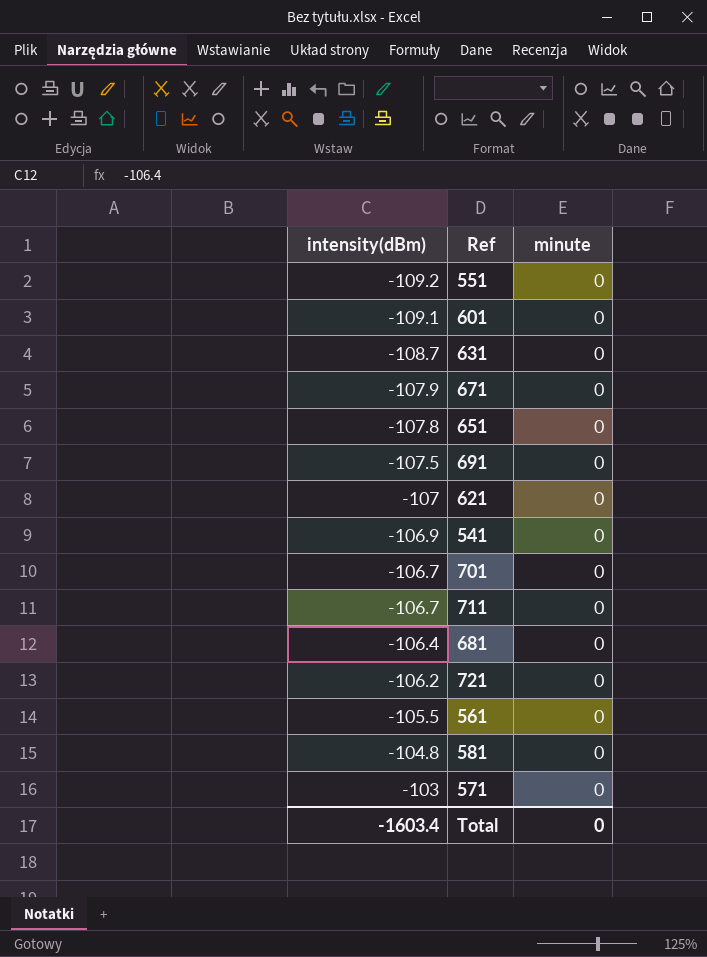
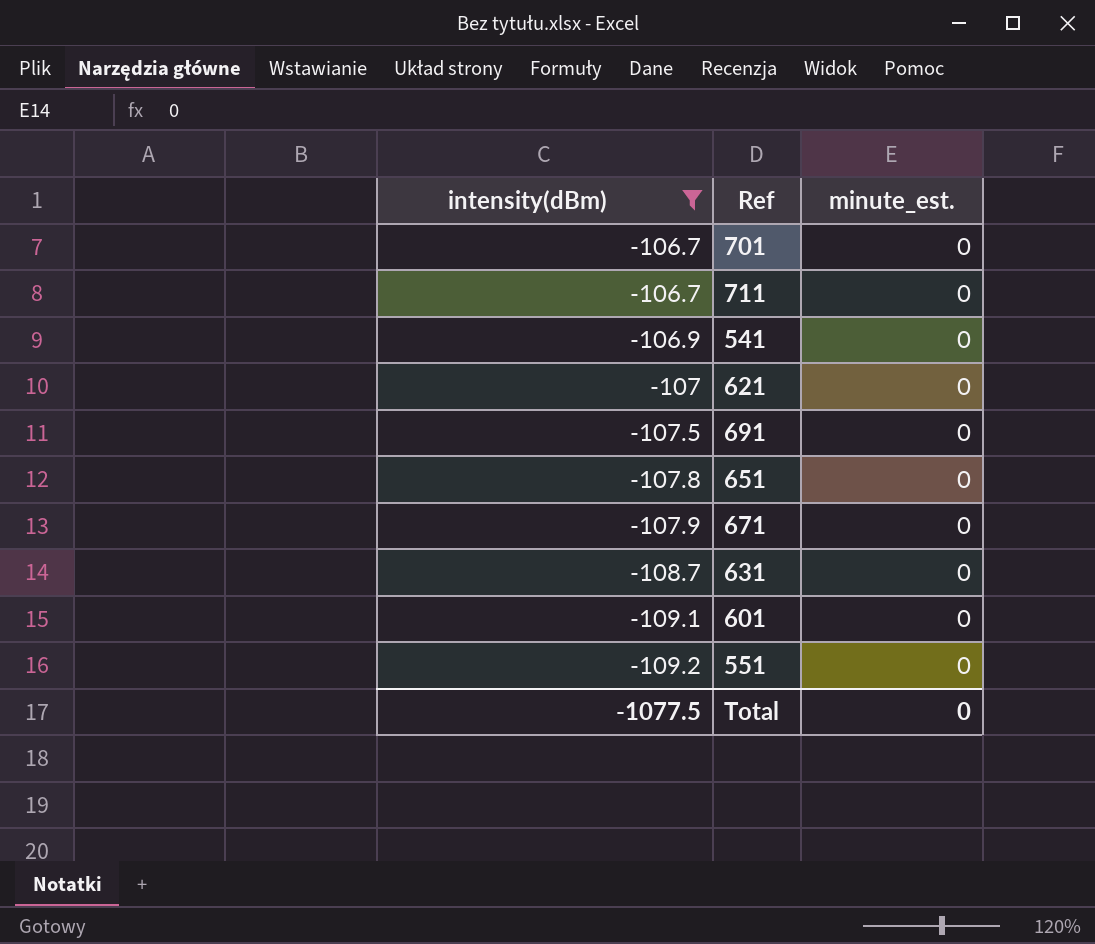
filter: none -> intensity(dBm) <= -106.7
row order: intensity(dBm) ascending -> intensity(dBm) descending
column name: minute -> minute_est.
Total | intensity(dBm): -1603.4 -> -1077.5

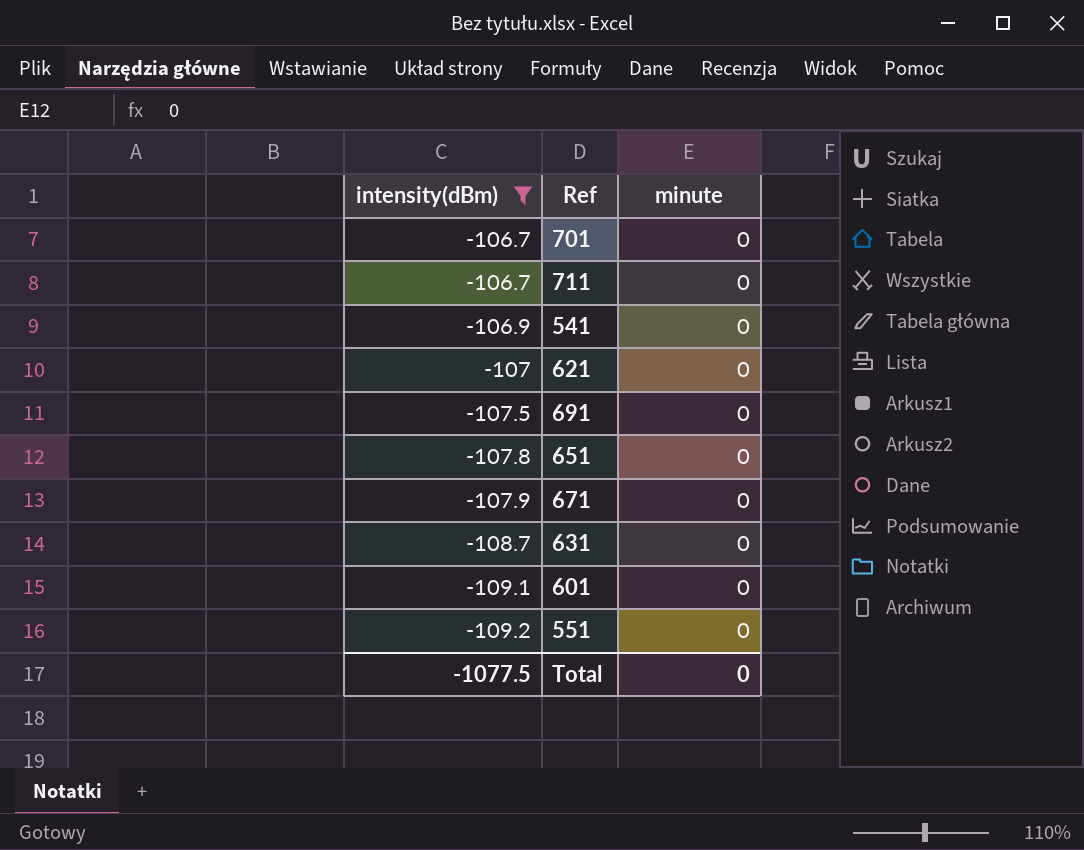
column name: minute_est. -> minute

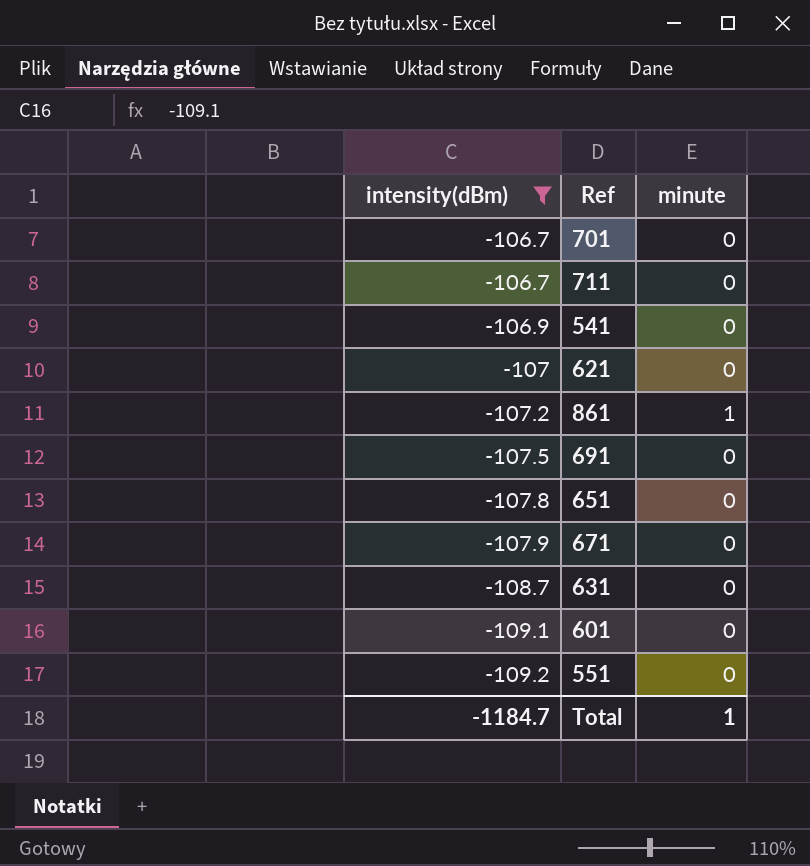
row 861: none -> -107.2 | 1
Total | intensity(dBm): -1077.5 -> -1184.7
Total | minute: 0 -> 1

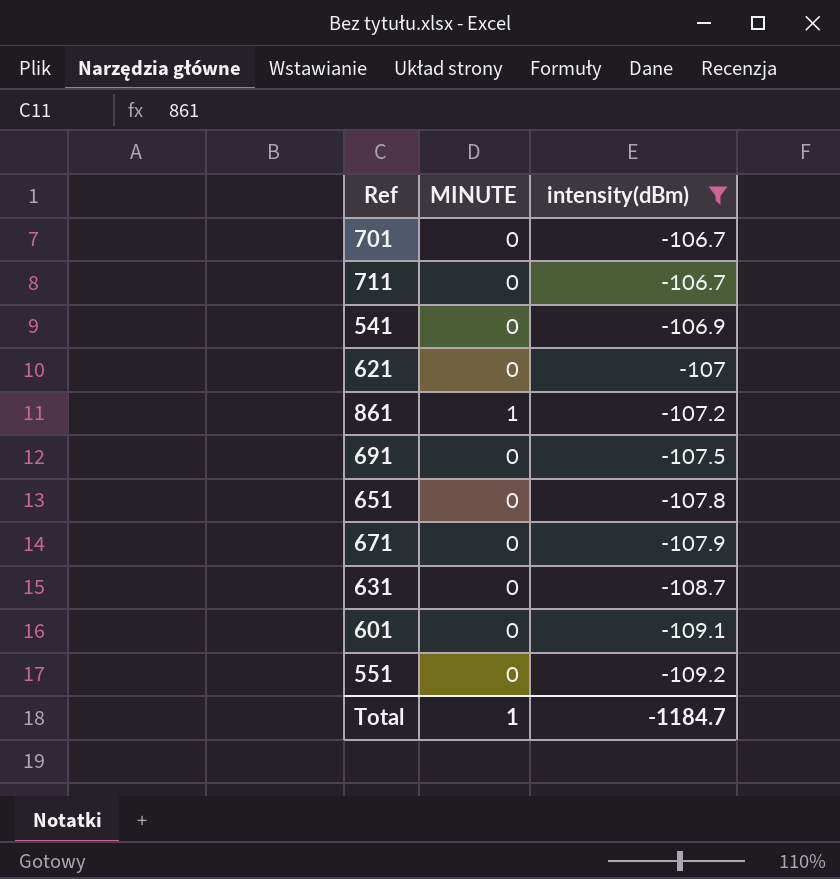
column name: minute -> MINUTE
column intensity(dBm) | position: 1 -> 3

